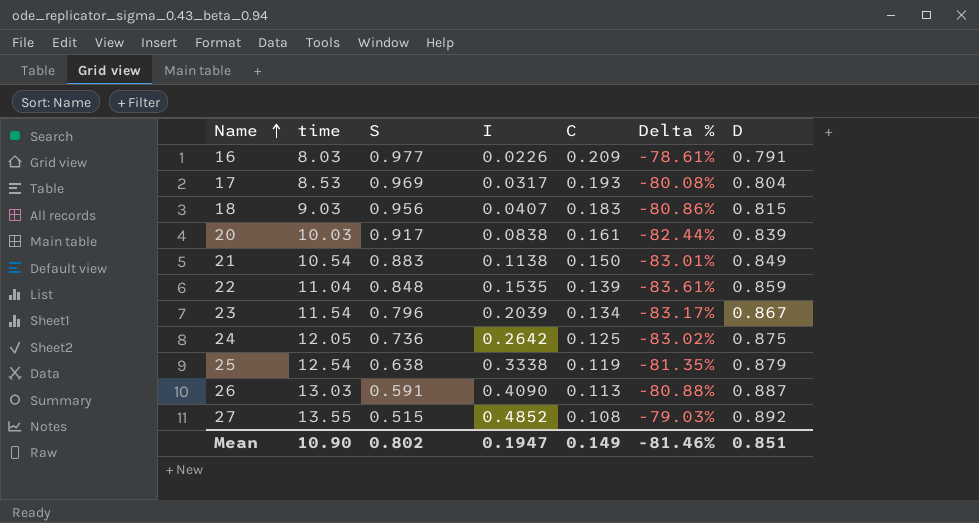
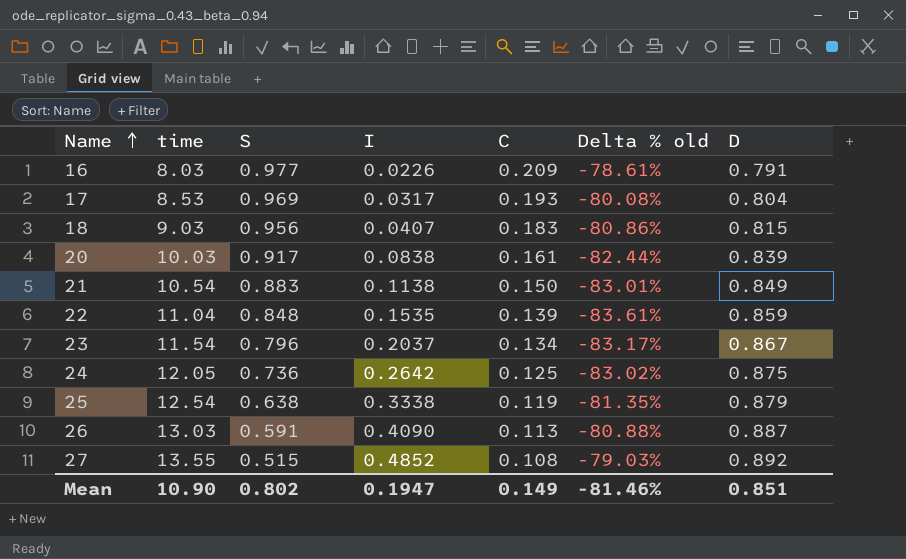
column name: Delta % -> Delta % old
23 | I: 0.2039 -> 0.2037

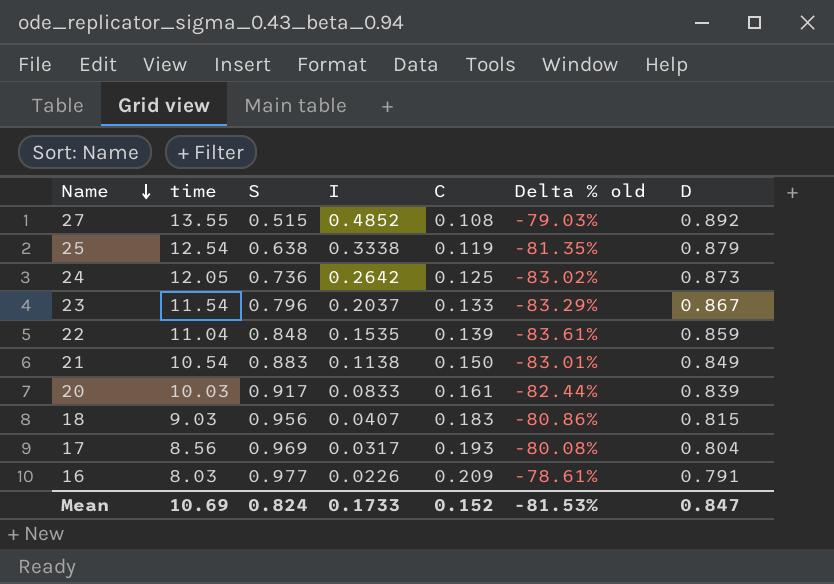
row order: Name ascending -> Name descending
row 26: 13.03 | 0.591 | 0.4090 | 0.113 | -80.88% | 0.887 -> none
24 | D: 0.875 -> 0.873
23 | C: 0.134 -> 0.133
23 | Delta % old: -83.17% -> -83.29%
20 | I: 0.0838 -> 0.0833
17 | time: 8.53 -> 8.56
Mean | time: 10.90 -> 10.69
Mean | S: 0.802 -> 0.824
Mean | I: 0.1947 -> 0.1733
Mean | C: 0.149 -> 0.152
Mean | Delta % old: -81.46% -> -81.53%
Mean | D: 0.851 -> 0.847

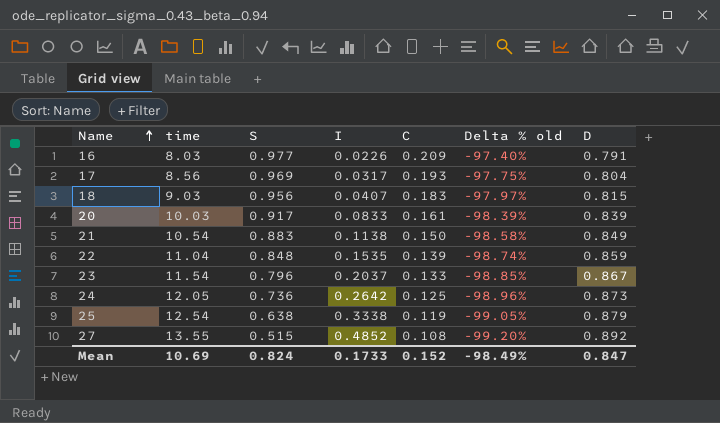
row order: Name descending -> Name ascending
column Delta % old | formula: ([C] - [S]) / [S] -> ([C] - [time]) / [time]
Mean | Delta % old: -81.53% -> -98.49%

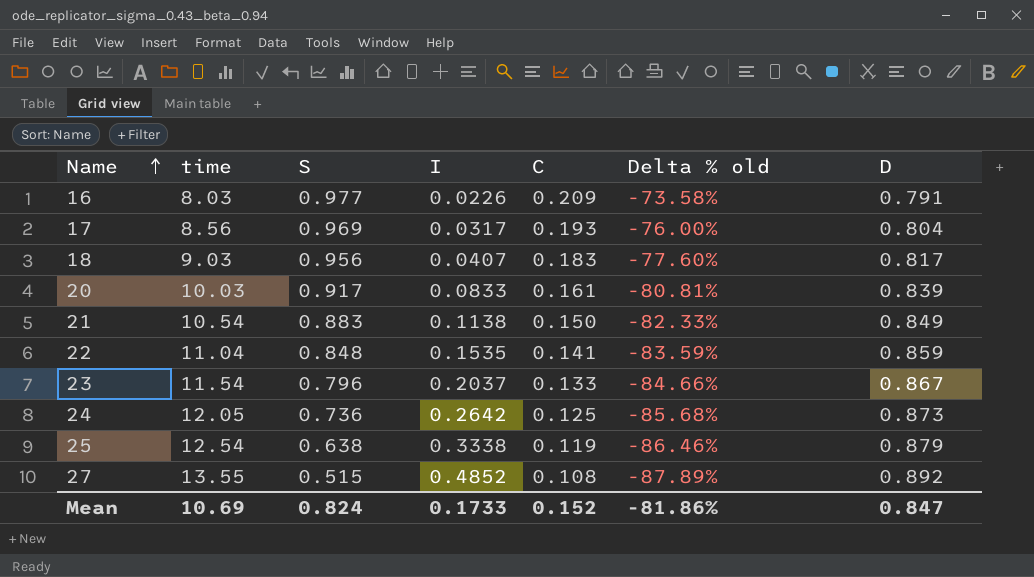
column Delta % old | formula: ([C] - [time]) / [time] -> ([C] - [D]) / [D]
18 | D: 0.815 -> 0.817
22 | C: 0.139 -> 0.141
Mean | Delta % old: -98.49% -> -81.86%

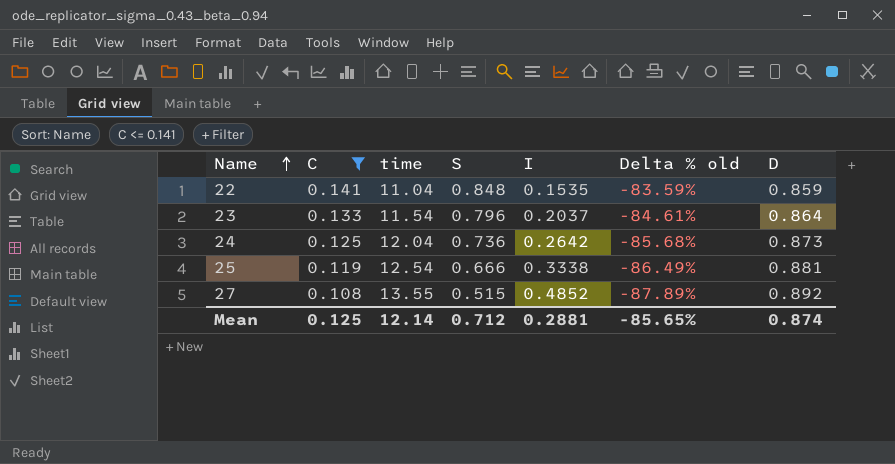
filter: none -> C <= 0.141
column C | position: 5 -> 2
23 | Delta % old: -84.66% -> -84.61%
23 | D: 0.867 -> 0.864
24 | time: 12.05 -> 12.04
25 | S: 0.638 -> 0.666
25 | Delta % old: -86.46% -> -86.49%
25 | D: 0.879 -> 0.881
Mean | C: 0.152 -> 0.125
Mean | time: 10.69 -> 12.14
Mean | S: 0.824 -> 0.712
Mean | I: 0.1733 -> 0.2881
Mean | Delta % old: -81.86% -> -85.65%
Mean | D: 0.847 -> 0.874

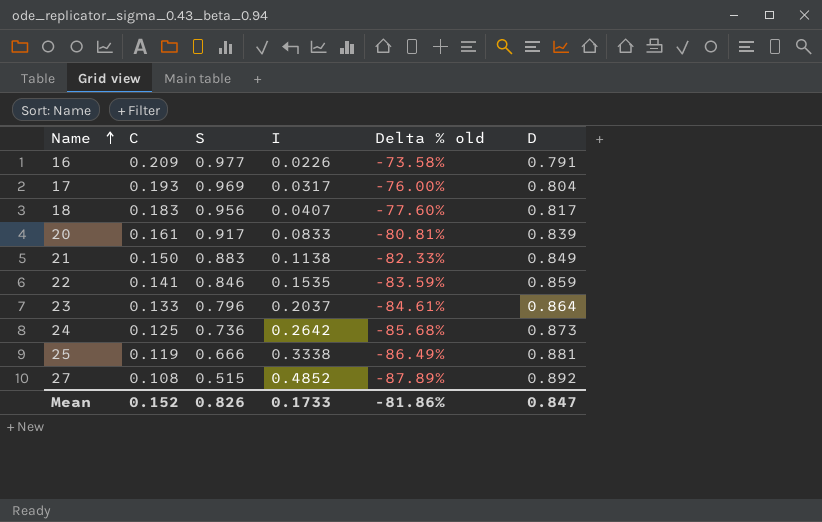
filter: C <= 0.141 -> none
column time | position: 3 -> none
22 | S: 0.848 -> 0.846
Mean | C: 0.125 -> 0.152
Mean | S: 0.712 -> 0.826
Mean | I: 0.2881 -> 0.1733
Mean | Delta % old: -85.65% -> -81.86%
Mean | D: 0.874 -> 0.847

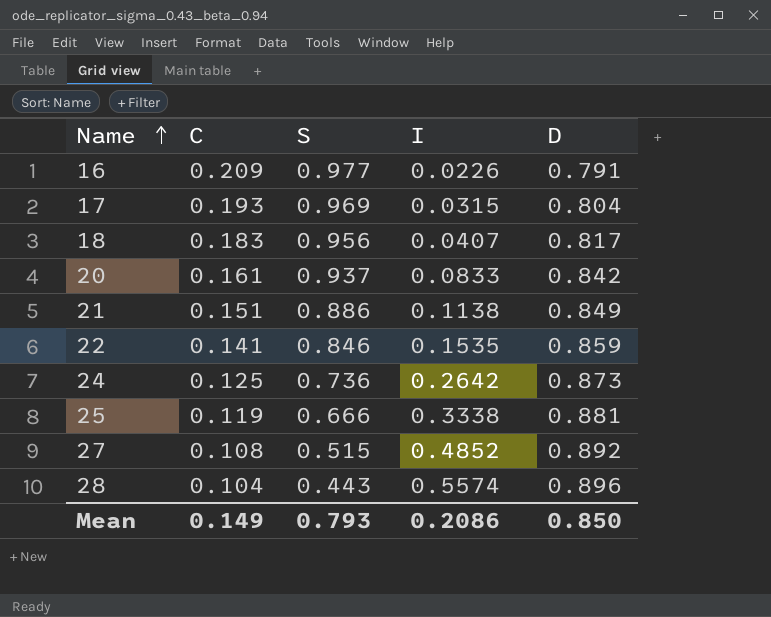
column Delta % old | formula: ([C] - [D]) / [D] -> none
row 23: 0.133 | 0.796 | 0.2037 | -84.61% | 0.864 -> none
17 | I: 0.0317 -> 0.0315
20 | S: 0.917 -> 0.937
20 | D: 0.839 -> 0.842
21 | C: 0.150 -> 0.151
21 | S: 0.883 -> 0.886
row 28: none -> 0.104 | 0.443 | 0.5574 | 0.896
Mean | C: 0.152 -> 0.149
Mean | S: 0.826 -> 0.793
Mean | I: 0.1733 -> 0.2086
Mean | D: 0.847 -> 0.850

